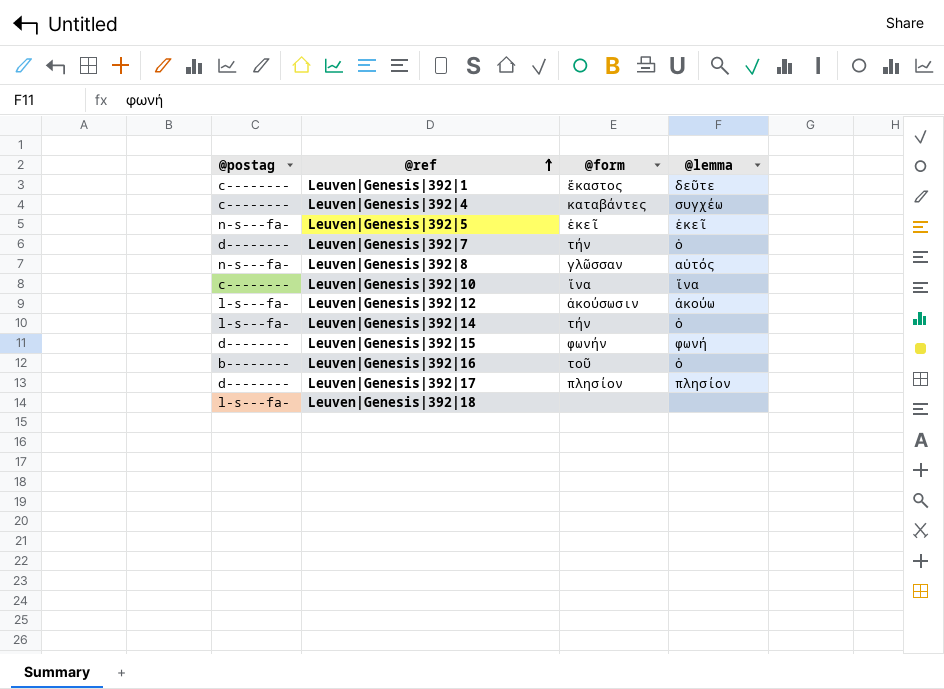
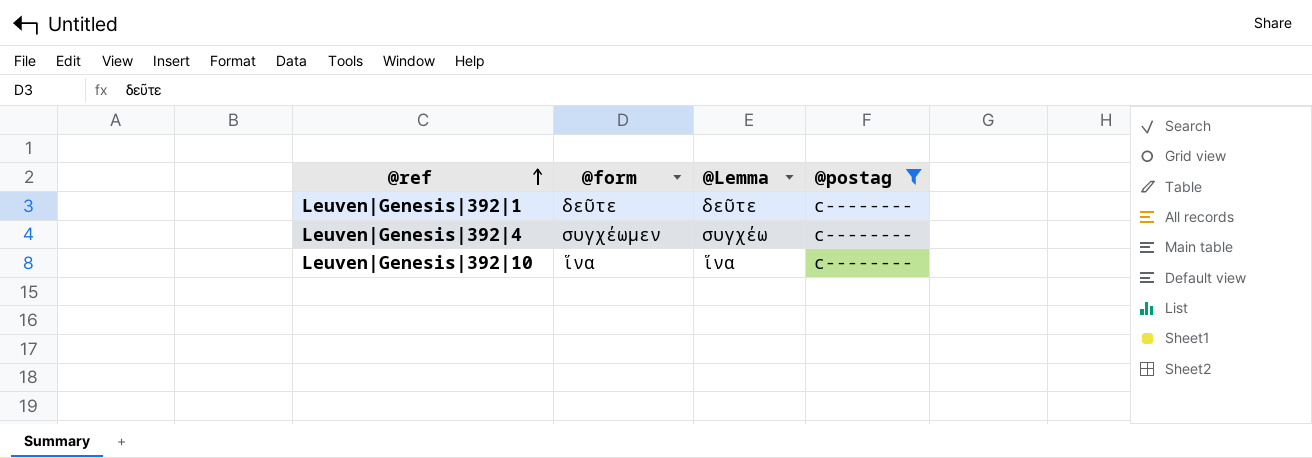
filter: none -> @postag = c--------
column name: @lemma -> @Lemma
column @postag | position: 1 -> 4
Leuven|Genesis|392|1 | @form: ἕκαστος -> δεῦτε
Leuven|Genesis|392|4 | @form: καταβάντες -> συγχέωμεν

